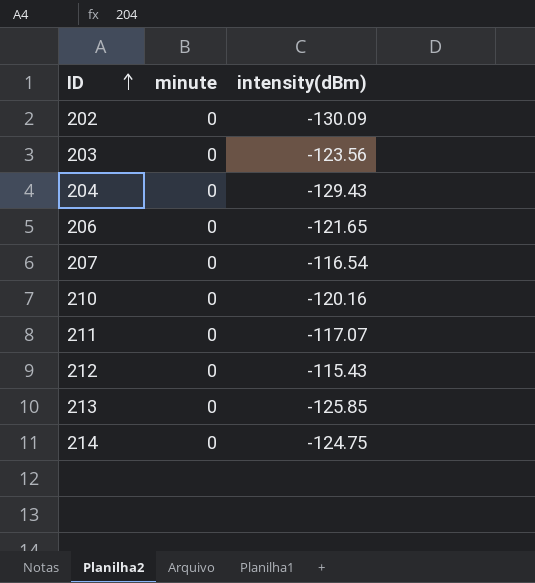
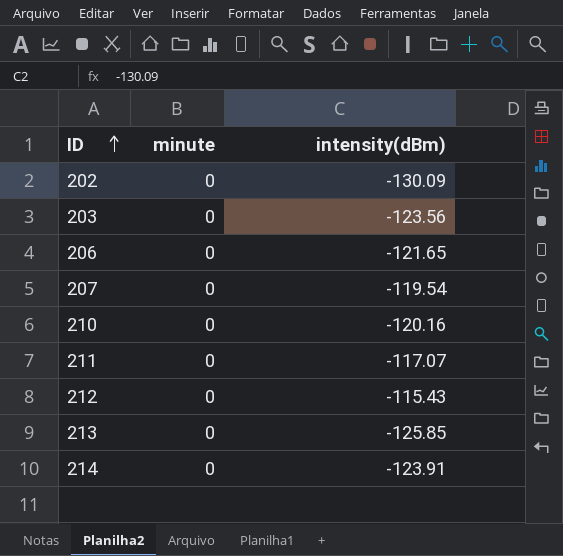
row 204: 0 | -129.43 -> none
207 | intensity(dBm): -116.54 -> -119.54
214 | intensity(dBm): -124.75 -> -123.91

